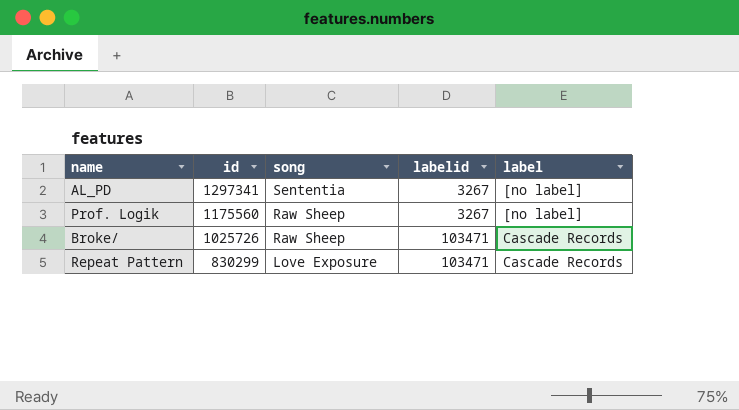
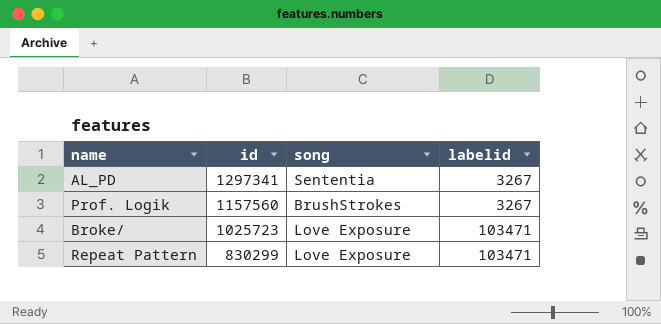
column label | position: 5 -> none
Prof. Logik | id: 1175560 -> 1157560
Prof. Logik | song: Raw Sheep -> BrushStrokes
Broke/ | id: 1025726 -> 1025723
Broke/ | song: Raw Sheep -> Love Exposure

